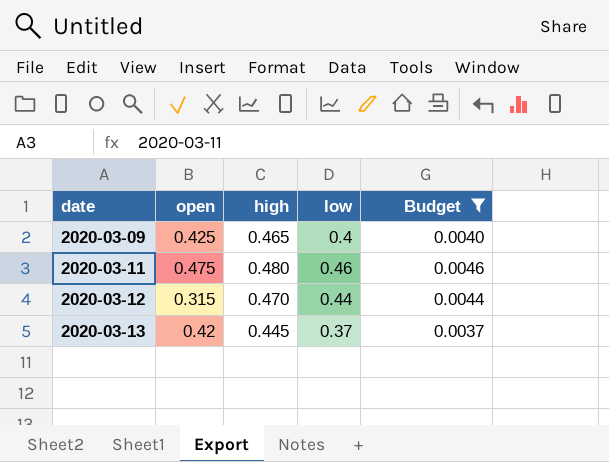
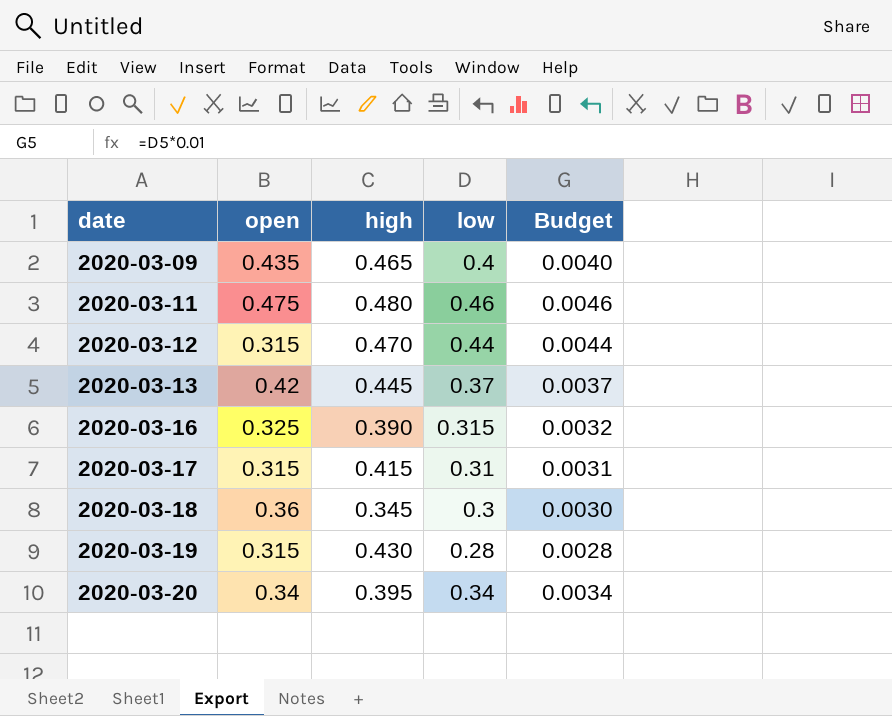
filter: Budget >= 0.0037 -> none
2020-03-09 | open: 0.425 -> 0.435

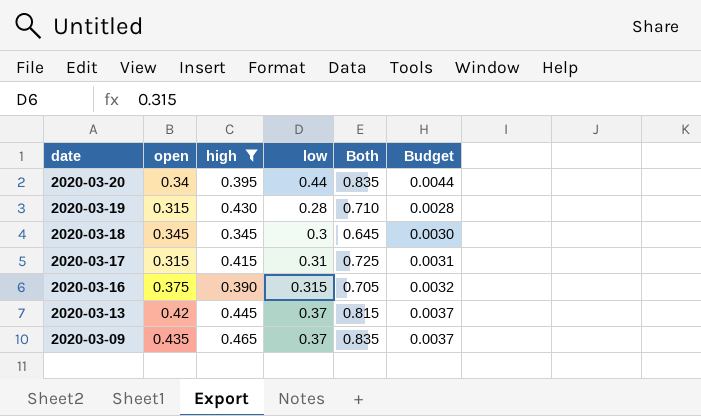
filter: none -> high <= 0.465
row order: date ascending -> date descending
column Both | formula: none -> [high] + [low]
2020-03-20 | low: 0.34 -> 0.44
2020-03-20 | Budget: 0.0034 -> 0.0044
2020-03-18 | open: 0.36 -> 0.345
2020-03-16 | open: 0.325 -> 0.375
2020-03-09 | low: 0.4 -> 0.37
2020-03-09 | Budget: 0.0040 -> 0.0037

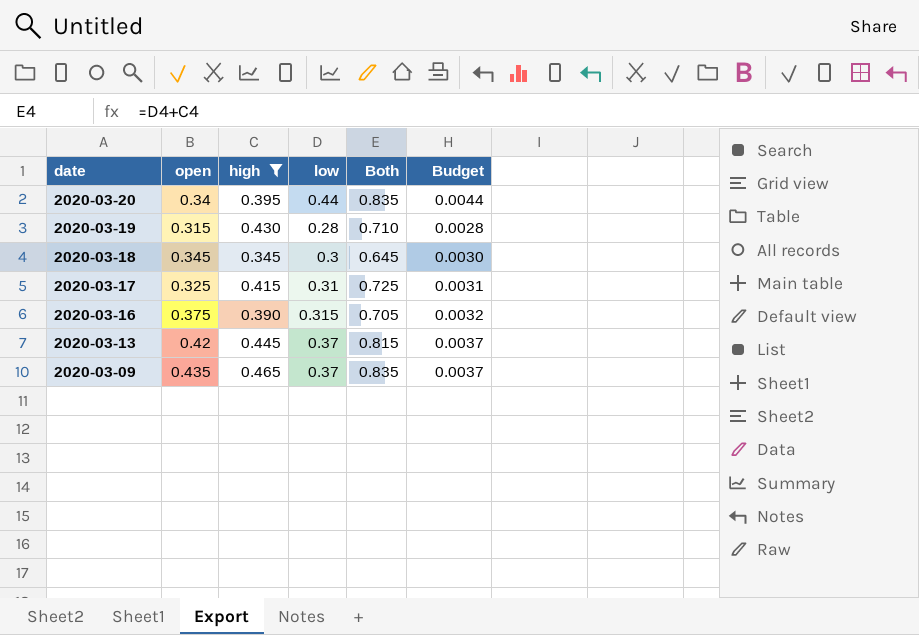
2020-03-17 | open: 0.315 -> 0.325

